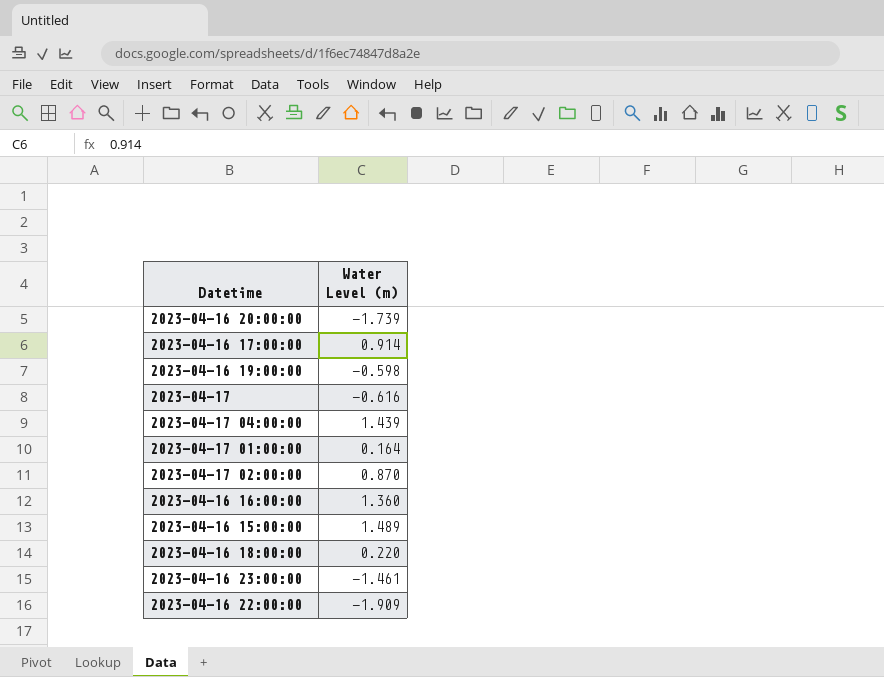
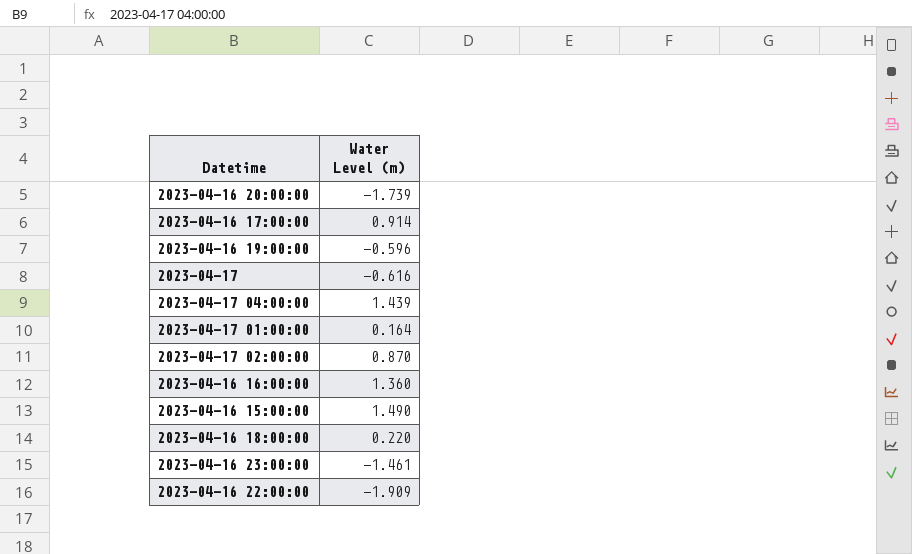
2023-04-16 19:00:00 | Water Level (m): -0.598 -> -0.596
2023-04-16 15:00:00 | Water Level (m): 1.489 -> 1.490

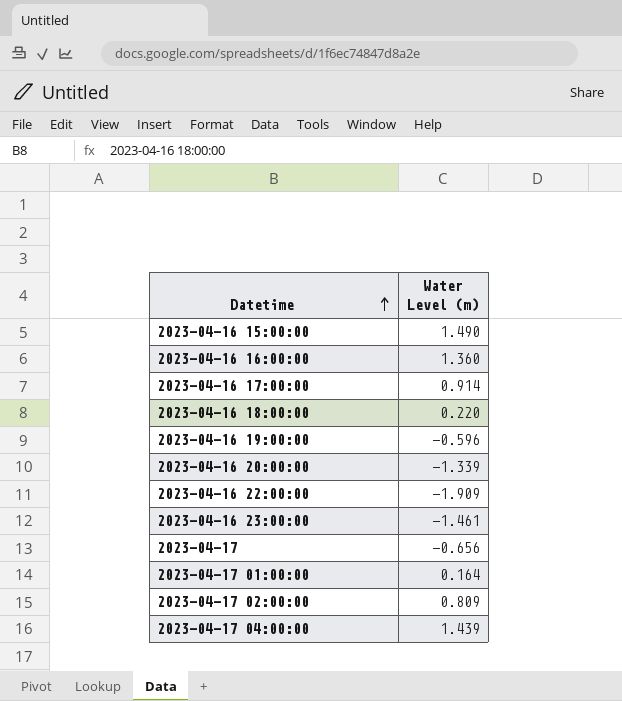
row order: none -> Datetime ascending
2023-04-16 20:00:00 | Water Level (m): -1.739 -> -1.339
2023-04-17 | Water Level (m): -0.616 -> -0.656
2023-04-17 02:00:00 | Water Level (m): 0.870 -> 0.809

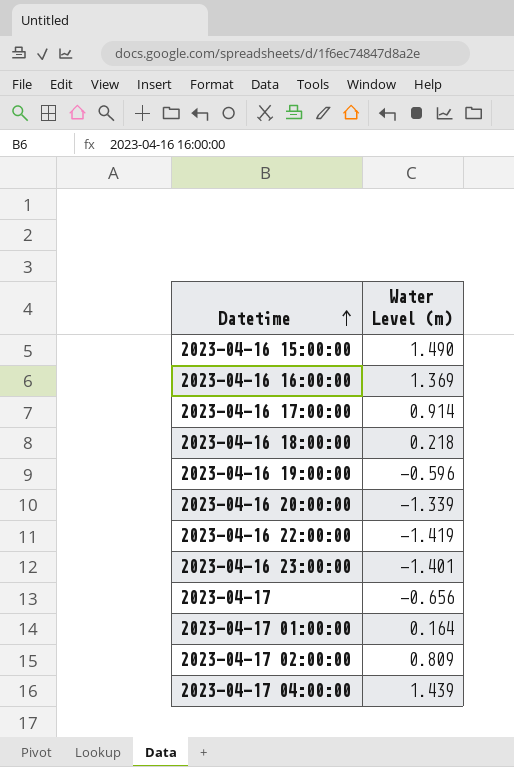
2023-04-16 16:00:00 | Water Level (m): 1.360 -> 1.369
2023-04-16 18:00:00 | Water Level (m): 0.220 -> 0.218
2023-04-16 22:00:00 | Water Level (m): -1.909 -> -1.419
2023-04-16 23:00:00 | Water Level (m): -1.461 -> -1.401

